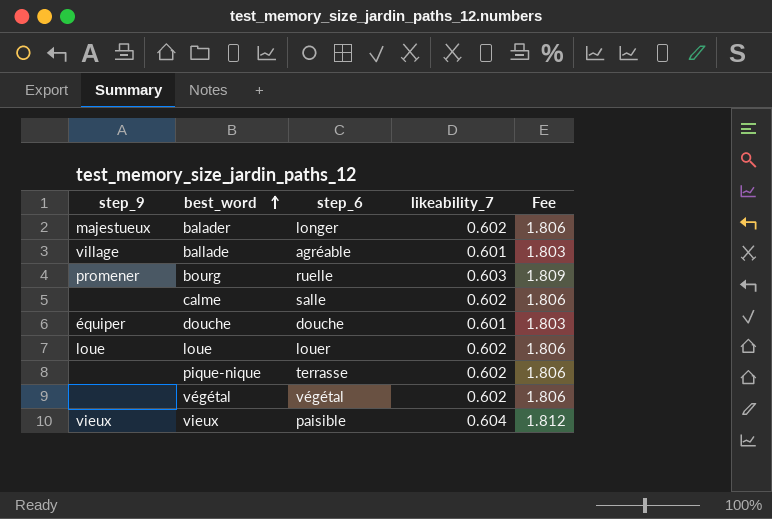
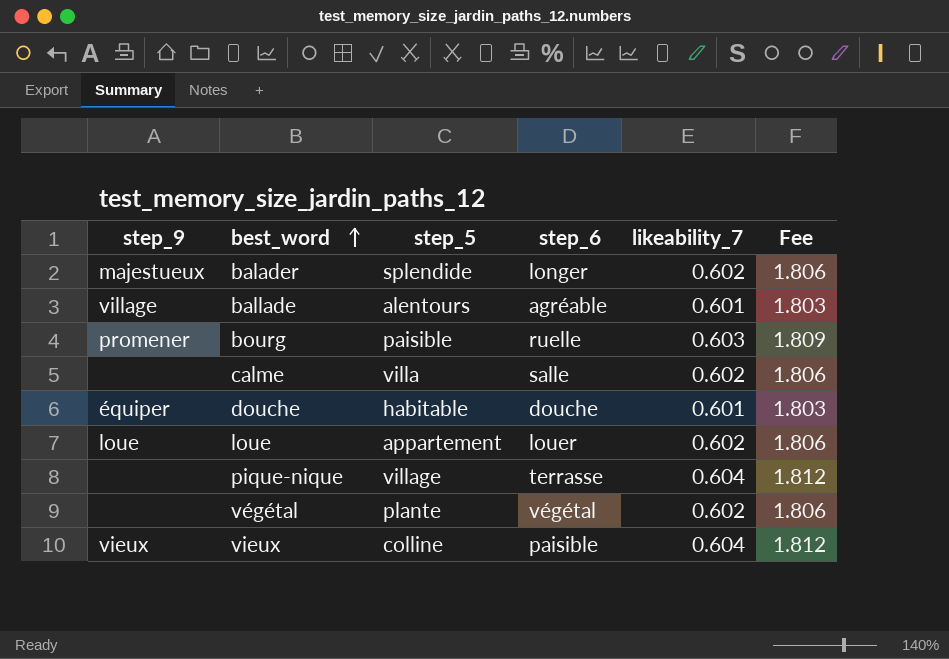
column step_5 | position: none -> 3
pique-nique | likeability_7: 0.602 -> 0.604
pique-nique | Fee: 1.806 -> 1.812

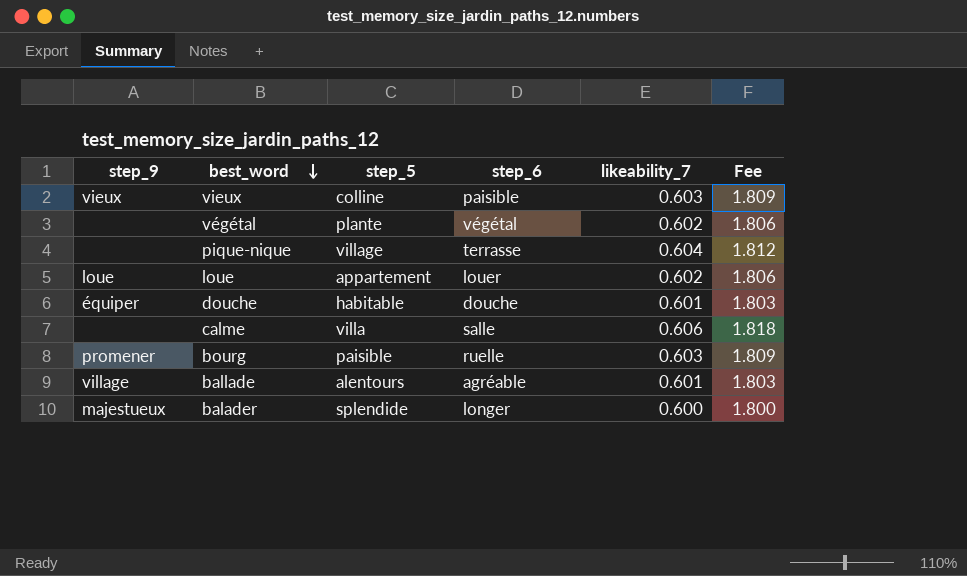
row order: best_word ascending -> best_word descending
vieux | likeability_7: 0.604 -> 0.603
vieux | Fee: 1.812 -> 1.809
calme | likeability_7: 0.602 -> 0.606
calme | Fee: 1.806 -> 1.818
balader | likeability_7: 0.602 -> 0.600
balader | Fee: 1.806 -> 1.800

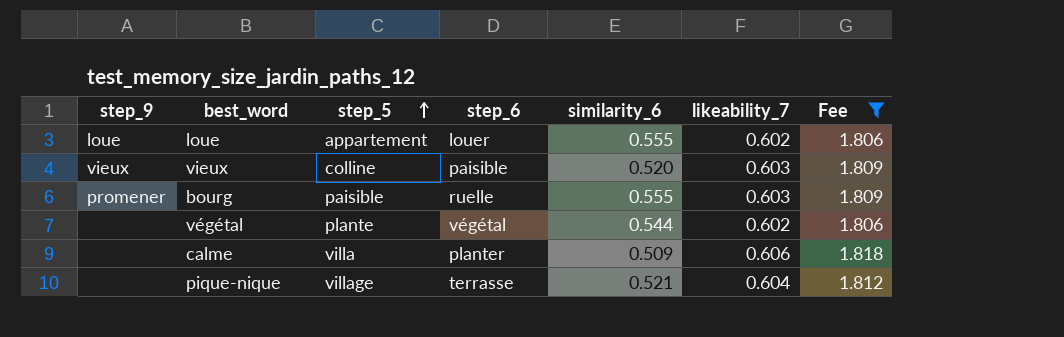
filter: none -> Fee >= 1.806
row order: best_word descending -> step_5 ascending
column similarity_6 | position: none -> 5
calme | step_6: salle -> planter

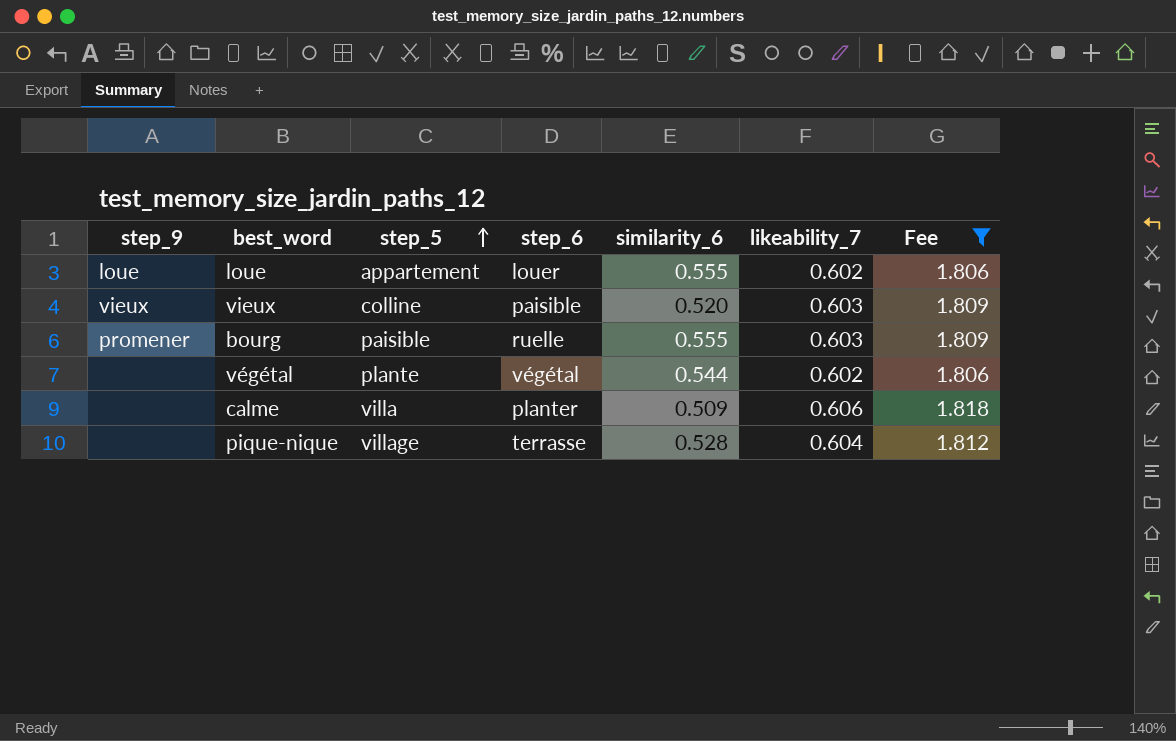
pique-nique | similarity_6: 0.521 -> 0.528

